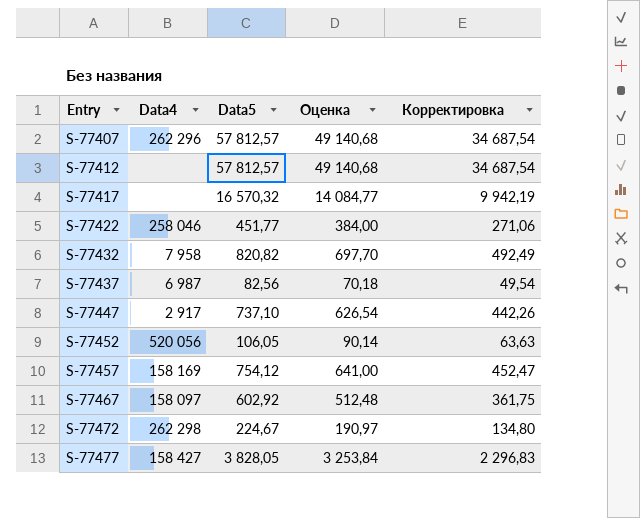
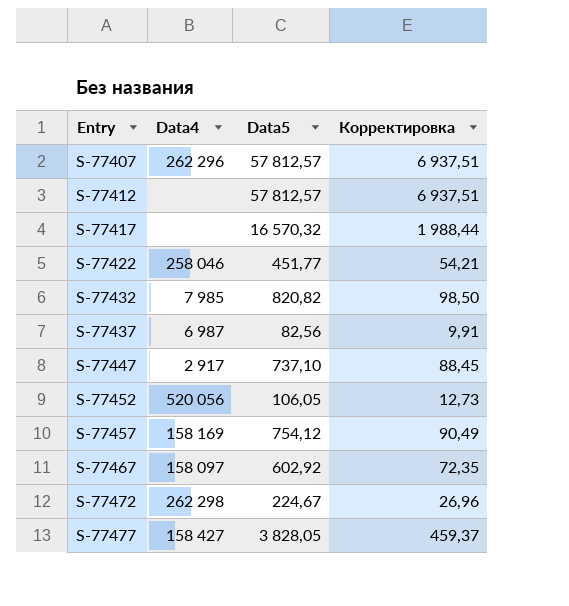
column Оценка | formula: [Data5] * 0,85 -> none
column Корректировка | formula: [Data5] * 0,6 -> [Data5] * 0,12
S-77432 | Data4: 7 958 -> 7 985

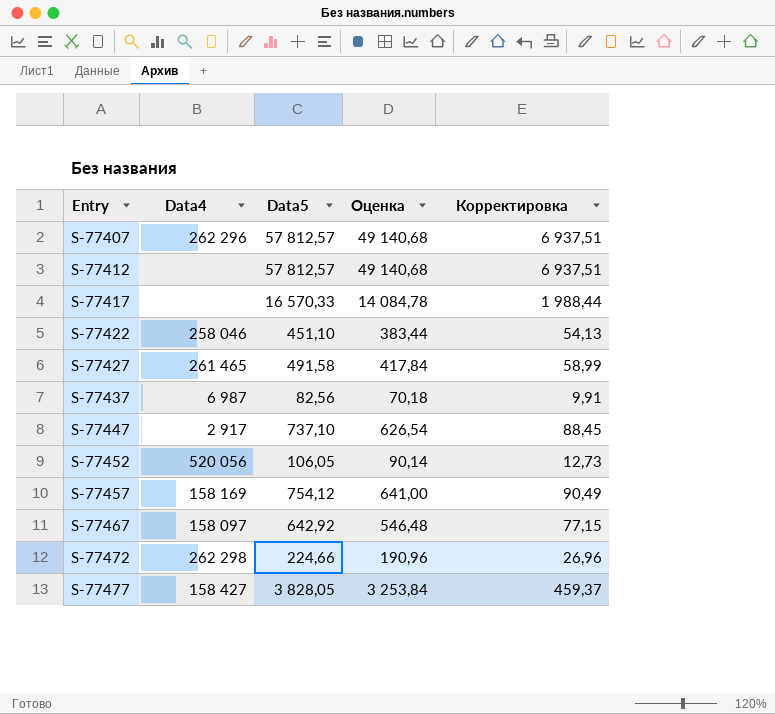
column Оценка | formula: none -> [Data5] * 0,85
row S-77432: 7 985 | 820,82 | 98,50 -> none
S-77417 | Data5: 16 570,32 -> 16 570,33
S-77422 | Data5: 451,77 -> 451,10
S-77422 | Корректировка: 54,21 -> 54,13
row S-77427: none -> 261 465 | 491,58 | 417,84 | 58,99
S-77467 | Data5: 602,92 -> 642,92
S-77467 | Корректировка: 72,35 -> 77,15
S-77472 | Data5: 224,67 -> 224,66

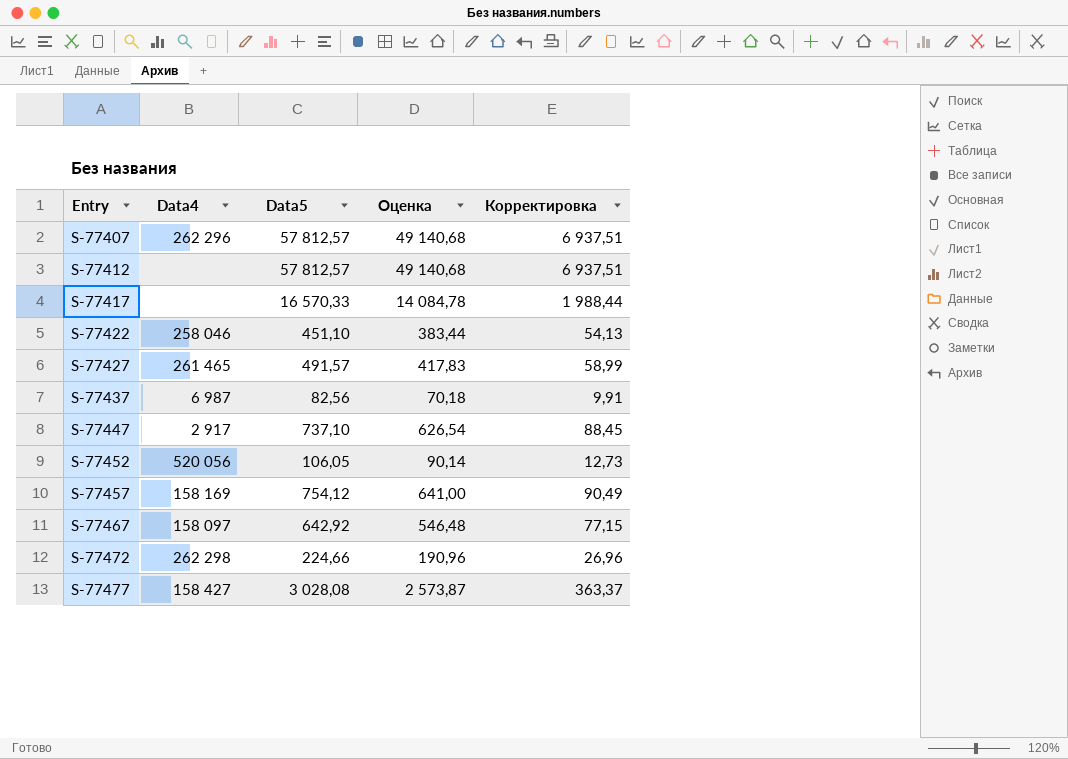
S-77427 | Data5: 491,58 -> 491,57
S-77427 | Оценка: 417,84 -> 417,83
S-77477 | Data5: 3 828,05 -> 3 028,08
S-77477 | Оценка: 3 253,84 -> 2 573,87
S-77477 | Корректировка: 459,37 -> 363,37

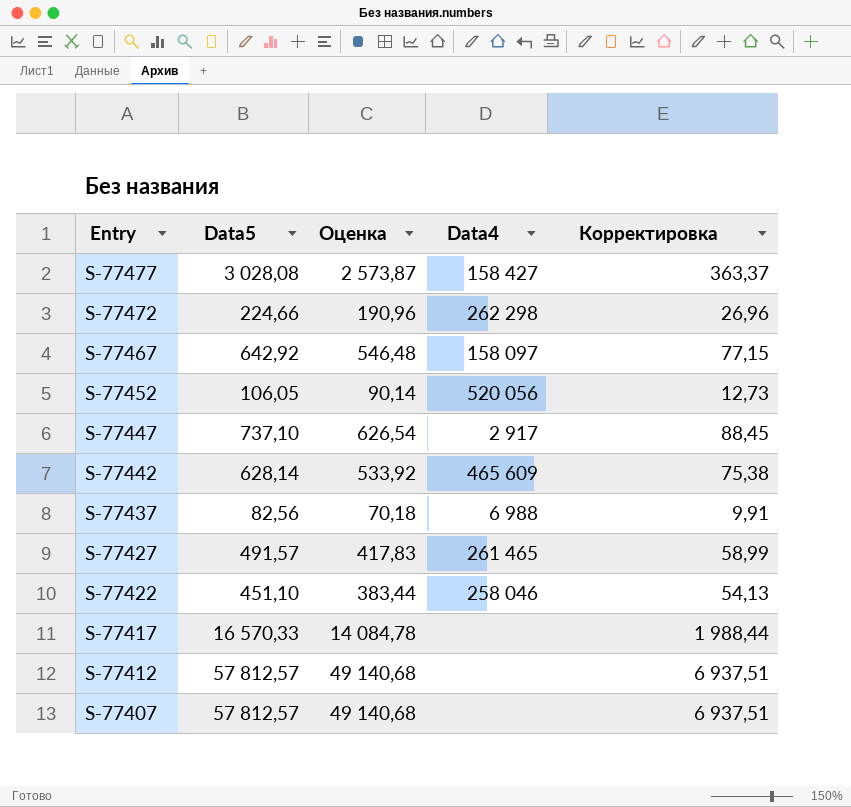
row order: Entry ascending -> Entry descending
column Data4 | position: 2 -> 4
row S-77457: 158 169 | 754,12 | 641,00 | 90,49 -> none
row S-77442: none -> 628,14 | 533,92 | 465 609 | 75,38
S-77437 | Data4: 6 987 -> 6 988
S-77407 | Data4: 262 296 -> none

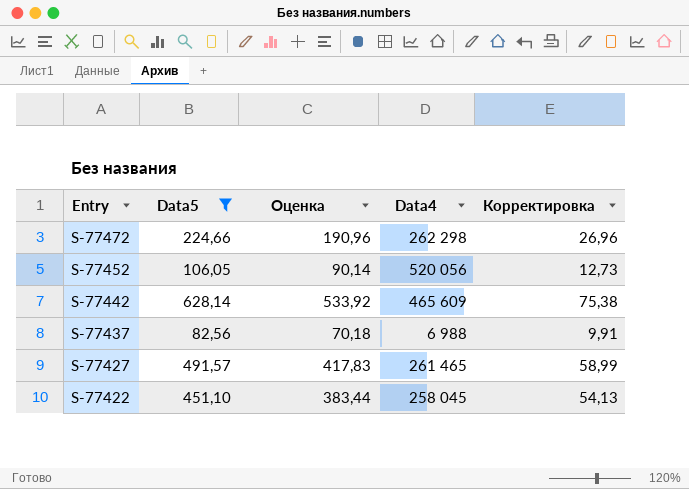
filter: none -> Data5 <= 628,14
S-77422 | Data4: 258 046 -> 258 045

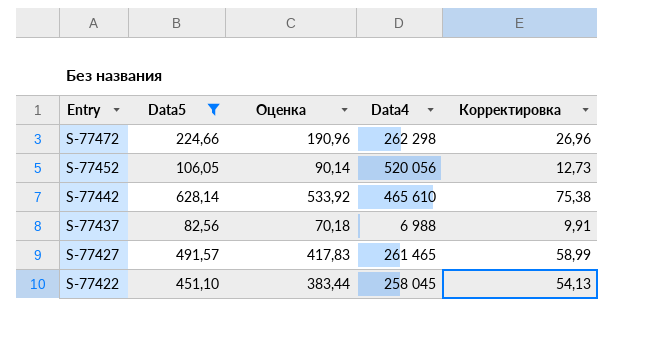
S-77442 | Data4: 465 609 -> 465 610

